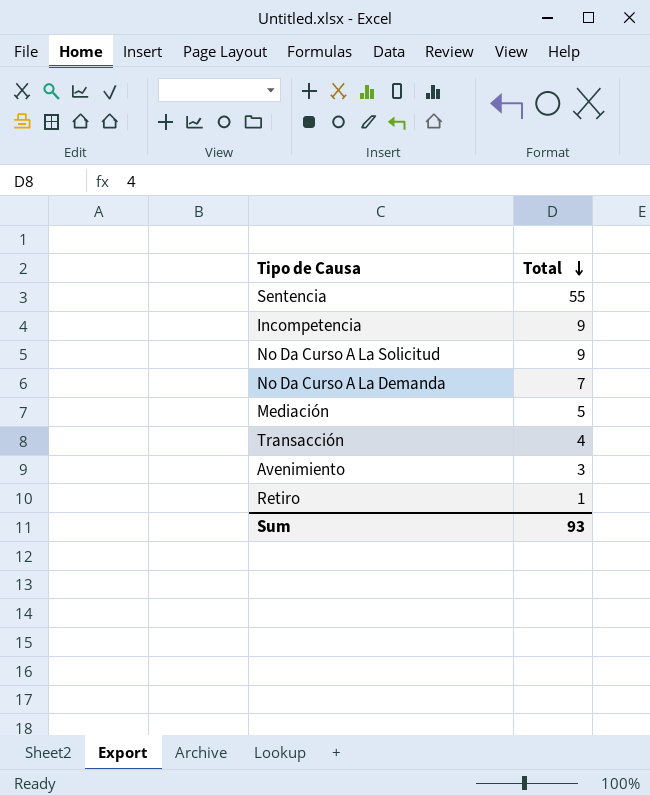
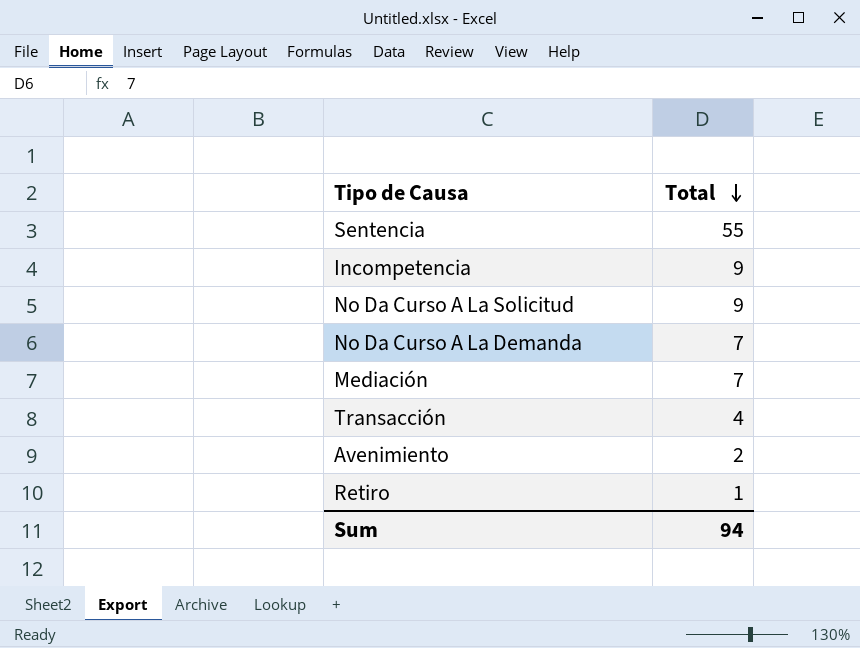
Mediación | Total: 5 -> 7
Avenimiento | Total: 3 -> 2
Sum | Total: 93 -> 94

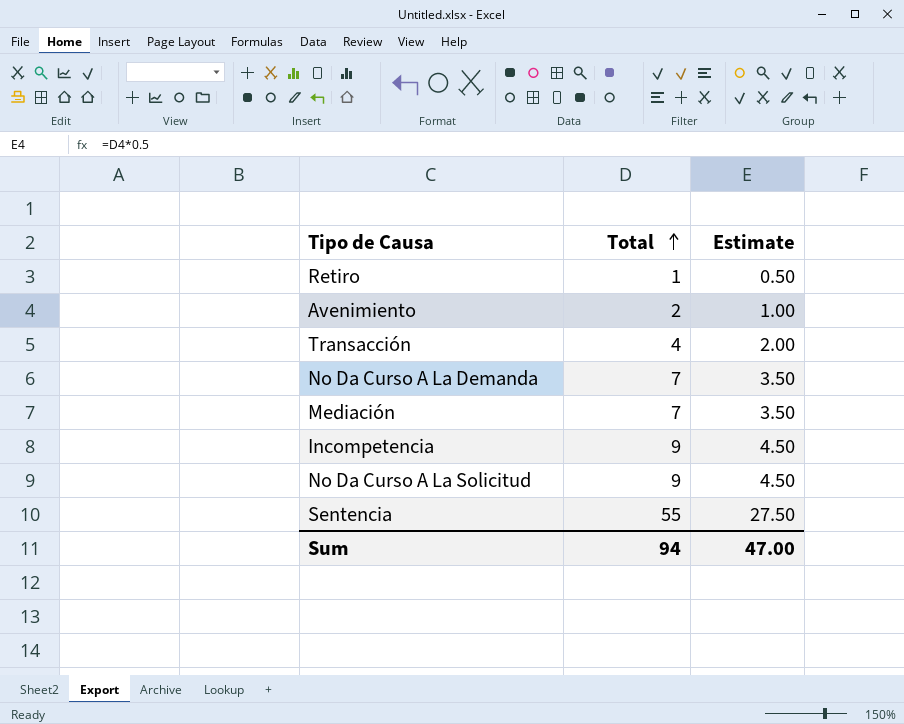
row order: Total descending -> Total ascending
column Estimate | formula: none -> [Total] * 0.5

